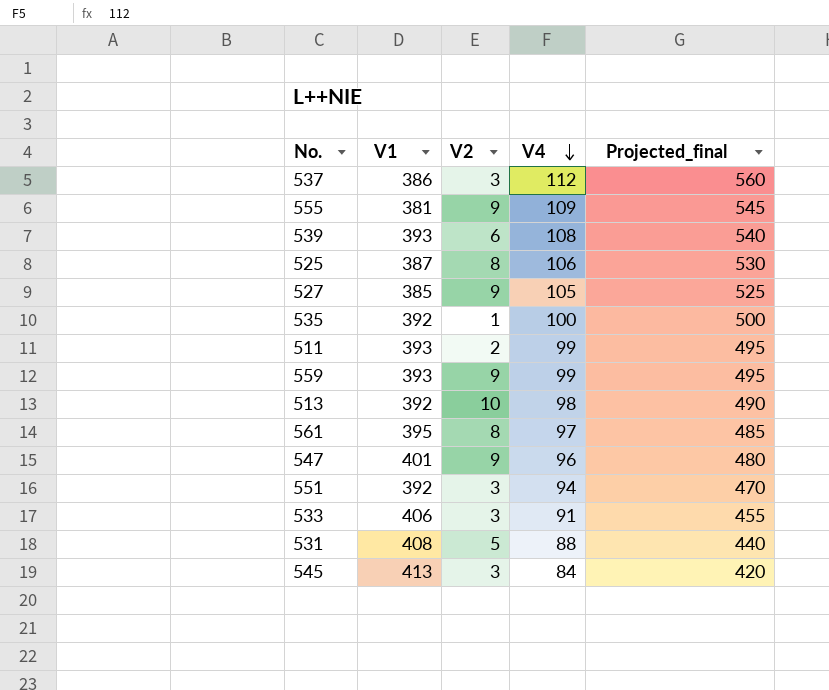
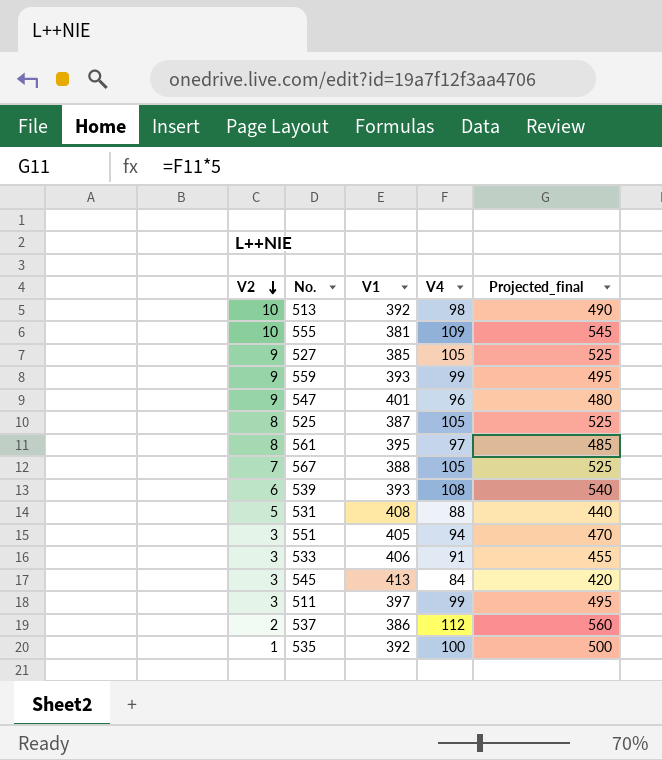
row order: V4 descending -> V2 descending
column V2 | position: 3 -> 1
555 | V2: 9 -> 10
525 | V4: 106 -> 105
525 | Projected_final: 530 -> 525
row 567: none -> 7 | 388 | 105 | 525
551 | V1: 392 -> 405
511 | V2: 2 -> 3
511 | V1: 393 -> 397
537 | V2: 3 -> 2

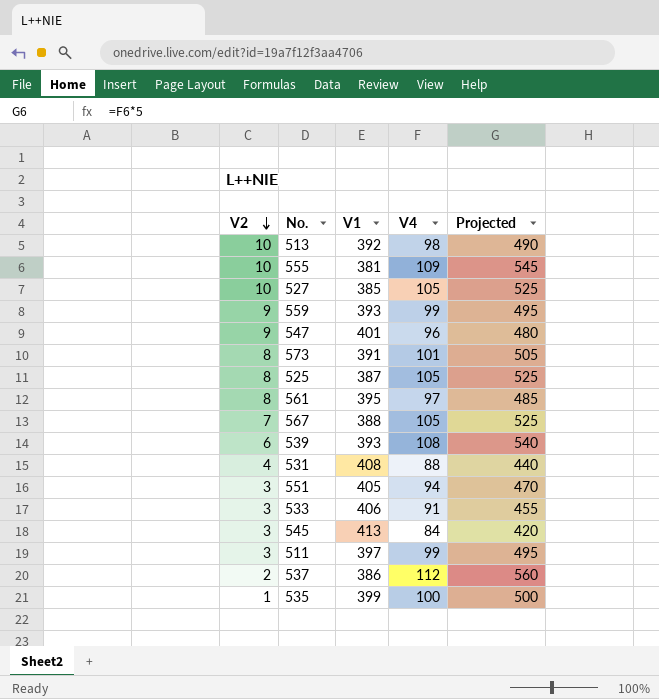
column name: Projected_final -> Projected
527 | V2: 9 -> 10
row 573: none -> 8 | 391 | 101 | 505
531 | V2: 5 -> 4
535 | V1: 392 -> 399

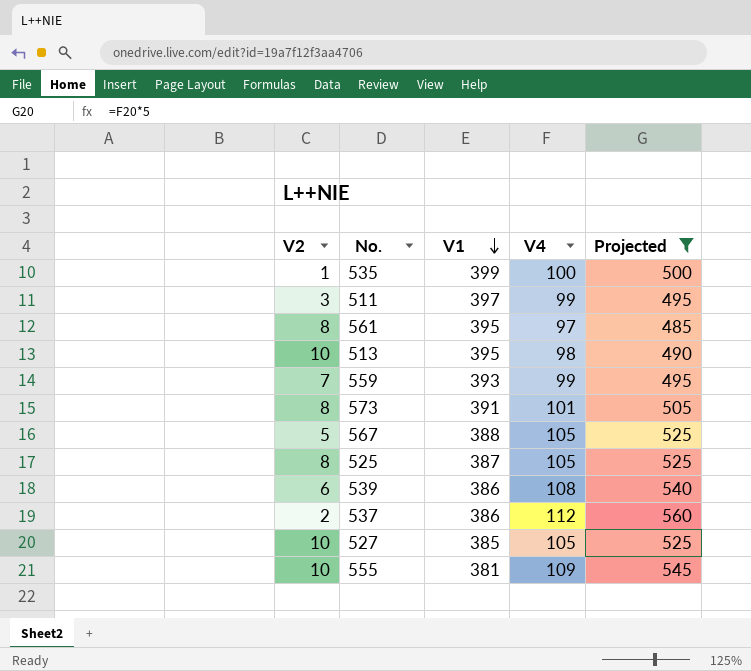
filter: none -> Projected >= 485
row order: V2 descending -> V1 descending
513 | V1: 392 -> 395
559 | V2: 9 -> 7
567 | V2: 7 -> 5
539 | V1: 393 -> 386

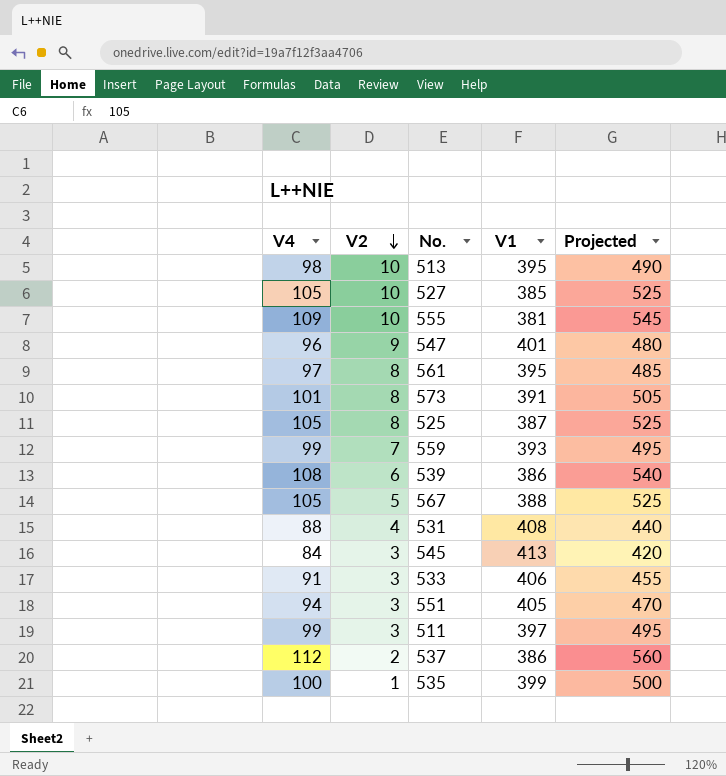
filter: Projected >= 485 -> none
row order: V1 descending -> V2 descending
column V4 | position: 4 -> 1

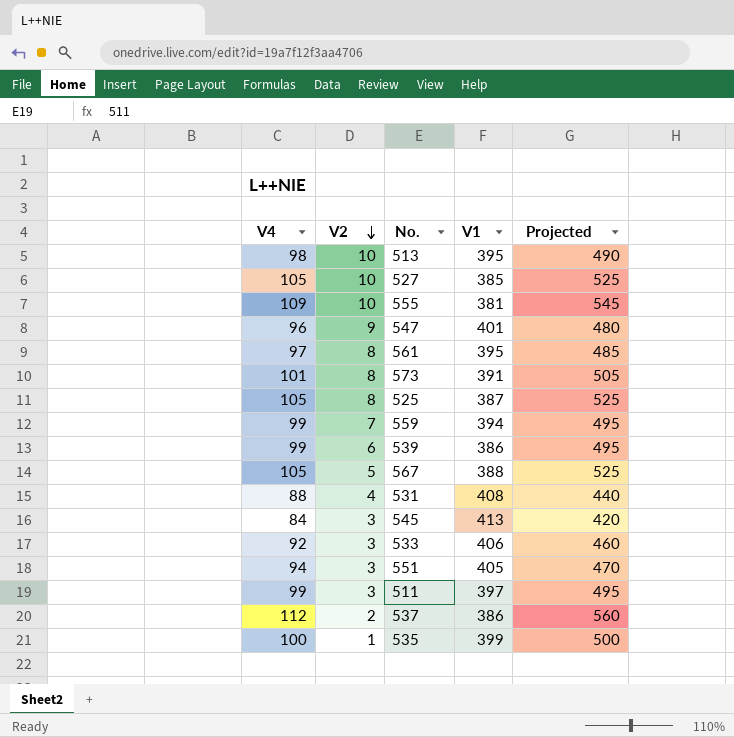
559 | V1: 393 -> 394
539 | V4: 108 -> 99
539 | Projected: 540 -> 495
533 | V4: 91 -> 92
533 | Projected: 455 -> 460

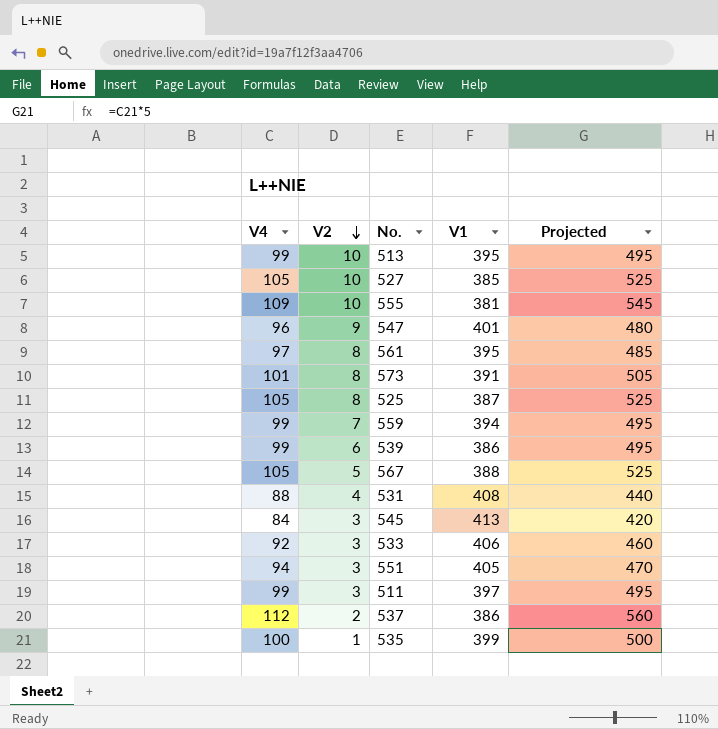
513 | V4: 98 -> 99
513 | Projected: 490 -> 495

